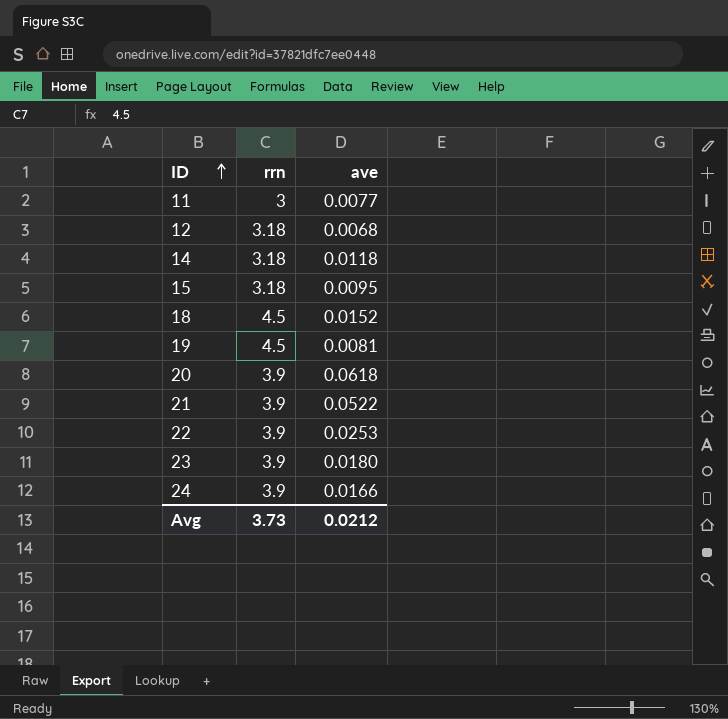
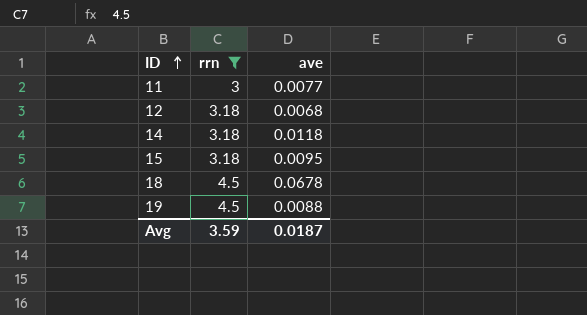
filter: none -> rrn != 3.9
18 | ave: 0.0152 -> 0.0678
19 | ave: 0.0081 -> 0.0088
Avg | rrn: 3.73 -> 3.59
Avg | ave: 0.0212 -> 0.0187

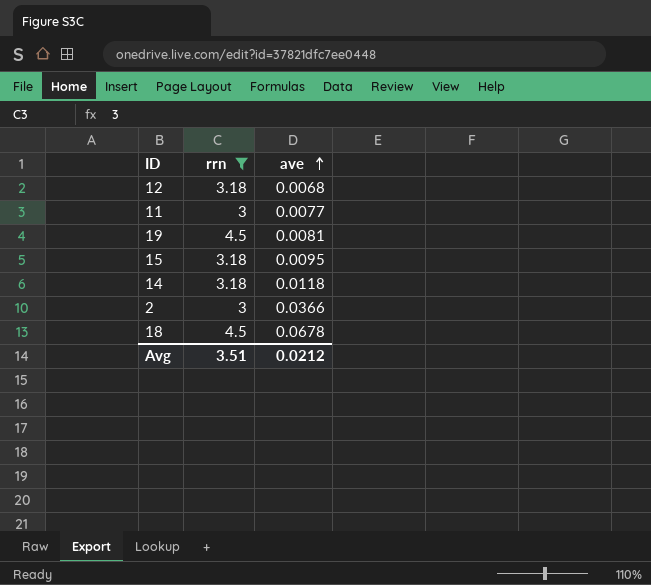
row order: ID ascending -> ave ascending
19 | ave: 0.0088 -> 0.0081
row 2: none -> 3 | 0.0366
Avg | rrn: 3.59 -> 3.51
Avg | ave: 0.0187 -> 0.0212

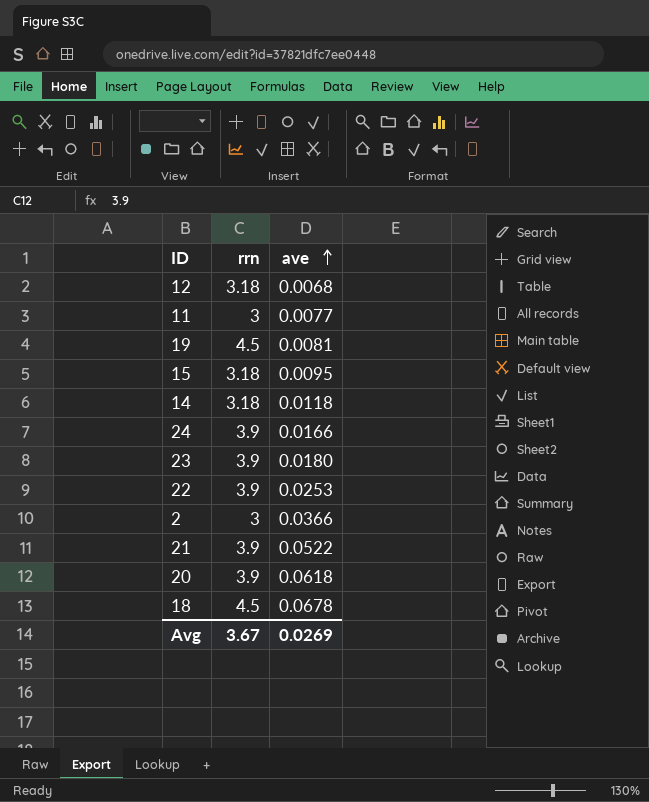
filter: rrn != 3.9 -> none
Avg | rrn: 3.51 -> 3.67
Avg | ave: 0.0212 -> 0.0269

